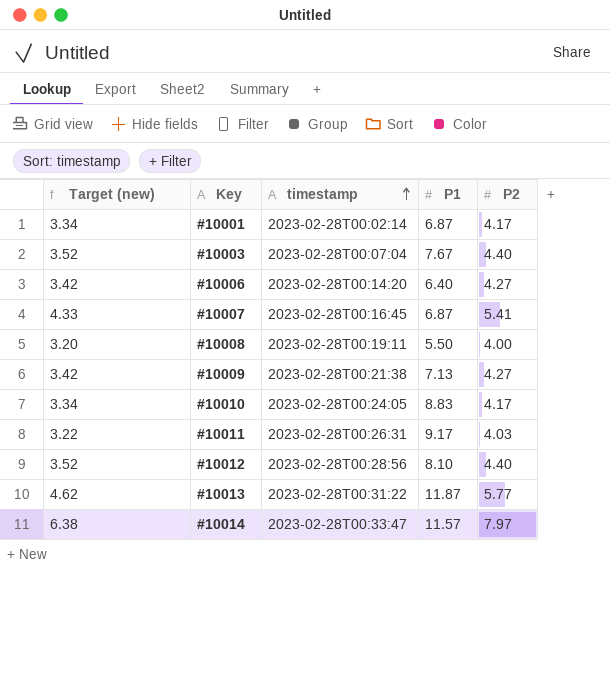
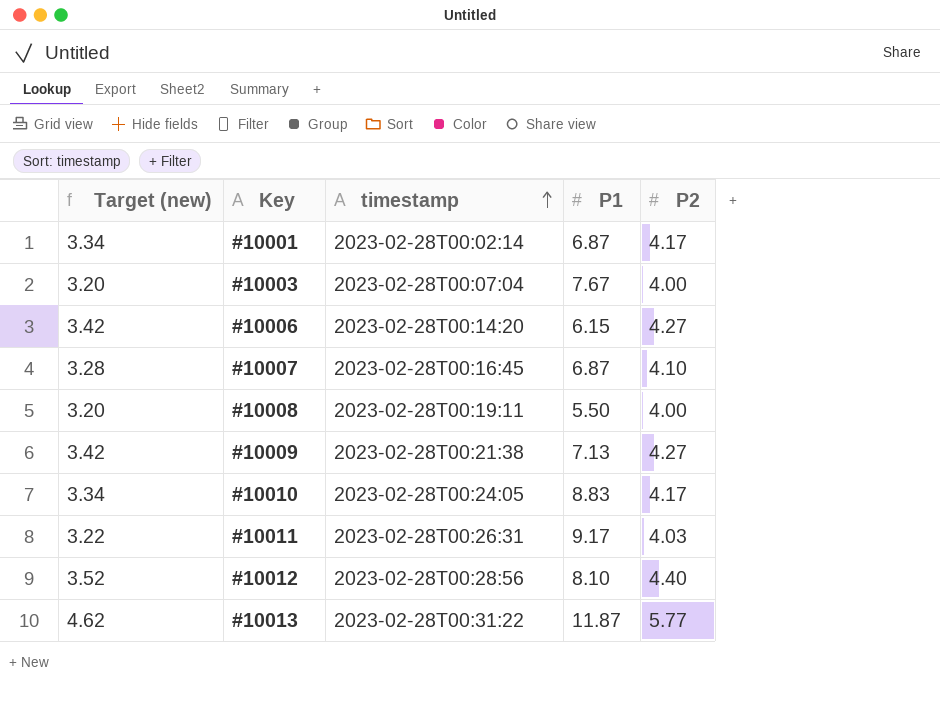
row #10014: 6.38 | 2023-02-28T00:33:47 | 11.57 | 7.97 -> none
#10003 | Target (new): 3.52 -> 3.20
#10003 | P2: 4.40 -> 4.00
#10006 | P1: 6.40 -> 6.15
#10007 | Target (new): 4.33 -> 3.28
#10007 | P2: 5.41 -> 4.10

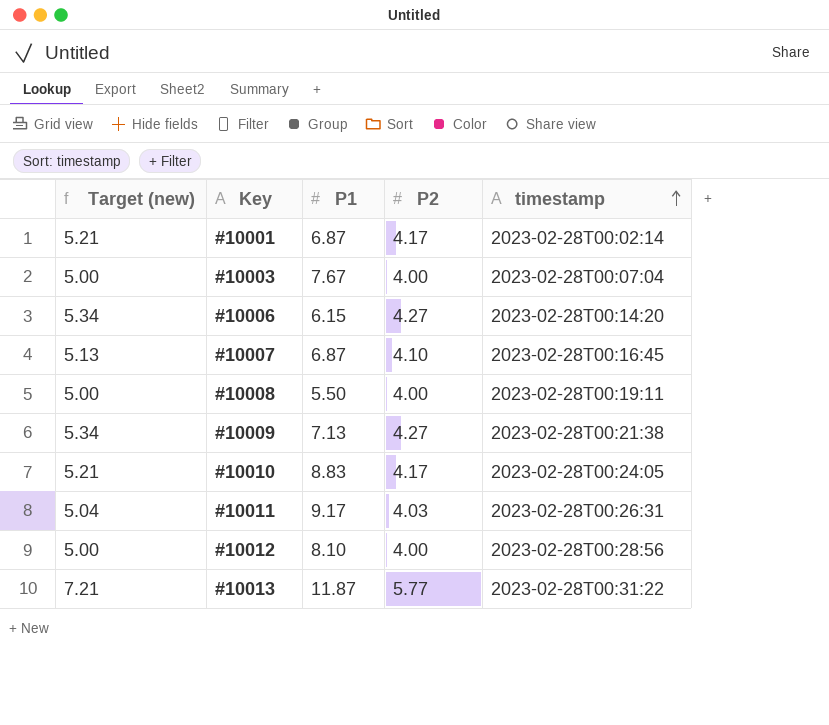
column Target (new) | formula: [P2] * 0.8 -> [P2] * 1.25
column timestamp | position: 3 -> 5
#10012 | P2: 4.40 -> 4.00

